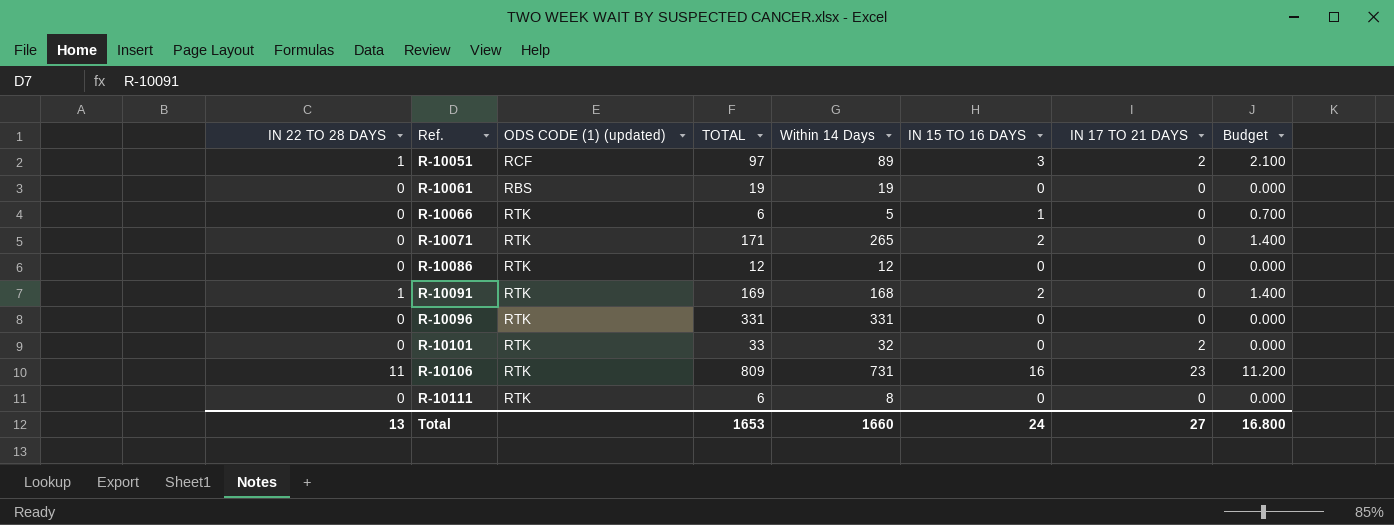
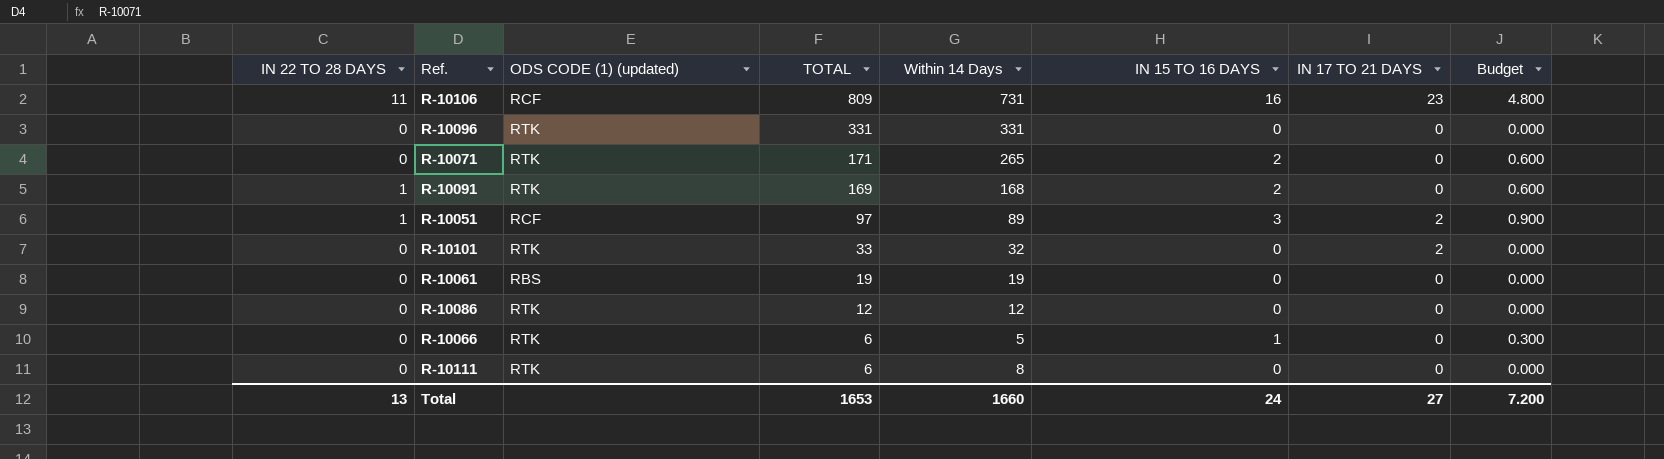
row order: Ref. ascending -> TOTAL descending
column Budget | formula: [IN 15 TO 16 DAYS] * 0.7 -> [IN 15 TO 16 DAYS] * 0.3
R-10106 | ODS CODE (1) (updated): RTK -> RCF
Total | Budget: 16.800 -> 7.200

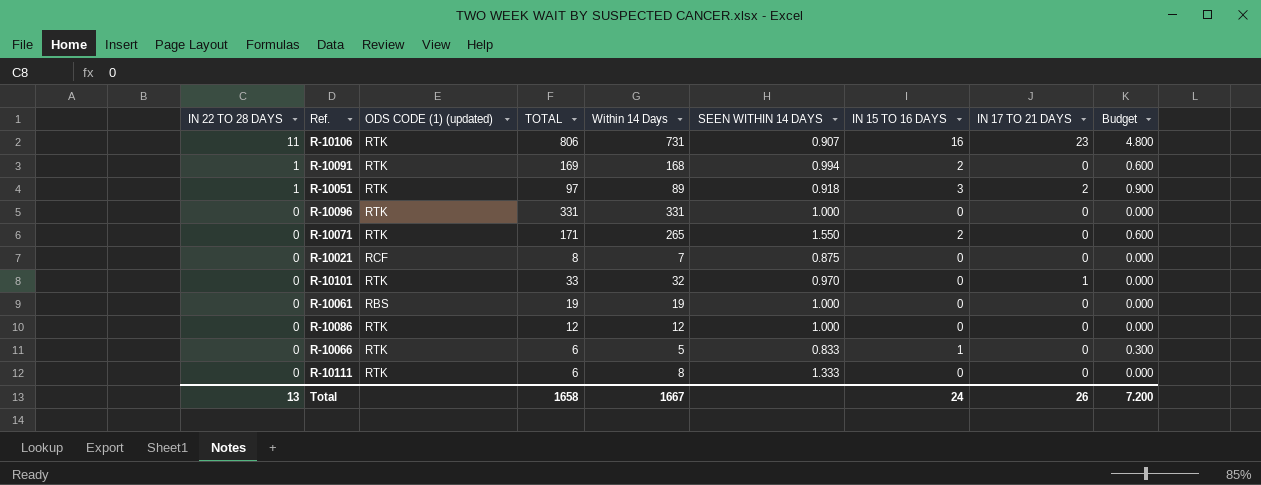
row order: TOTAL descending -> IN 22 TO 28 DAYS descending
column SEEN WITHIN 14 DAYS | formula: none -> [Within 14 Days] / [TOTAL]
R-10106 | ODS CODE (1) (updated): RCF -> RTK
R-10106 | TOTAL: 809 -> 806
R-10051 | ODS CODE (1) (updated): RCF -> RTK
row R-10021: none -> 0 | RCF | 8 | 7 | 0.875 | 0 | 0 | 0.000
R-10101 | IN 17 TO 21 DAYS: 2 -> 1
Total | TOTAL: 1653 -> 1658
Total | Within 14 Days: 1660 -> 1667
Total | IN 17 TO 21 DAYS: 27 -> 26

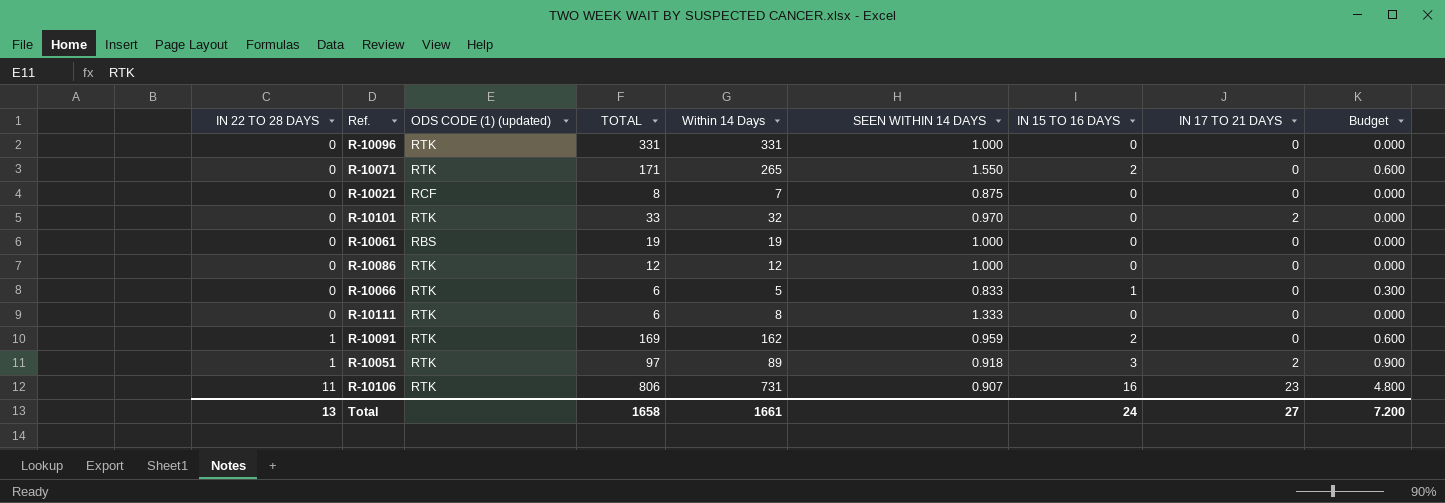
row order: IN 22 TO 28 DAYS descending -> IN 22 TO 28 DAYS ascending
R-10101 | IN 17 TO 21 DAYS: 1 -> 2
R-10091 | Within 14 Days: 168 -> 162
R-10091 | SEEN WITHIN 14 DAYS: 0.994 -> 0.959
Total | Within 14 Days: 1667 -> 1661
Total | IN 17 TO 21 DAYS: 26 -> 27

